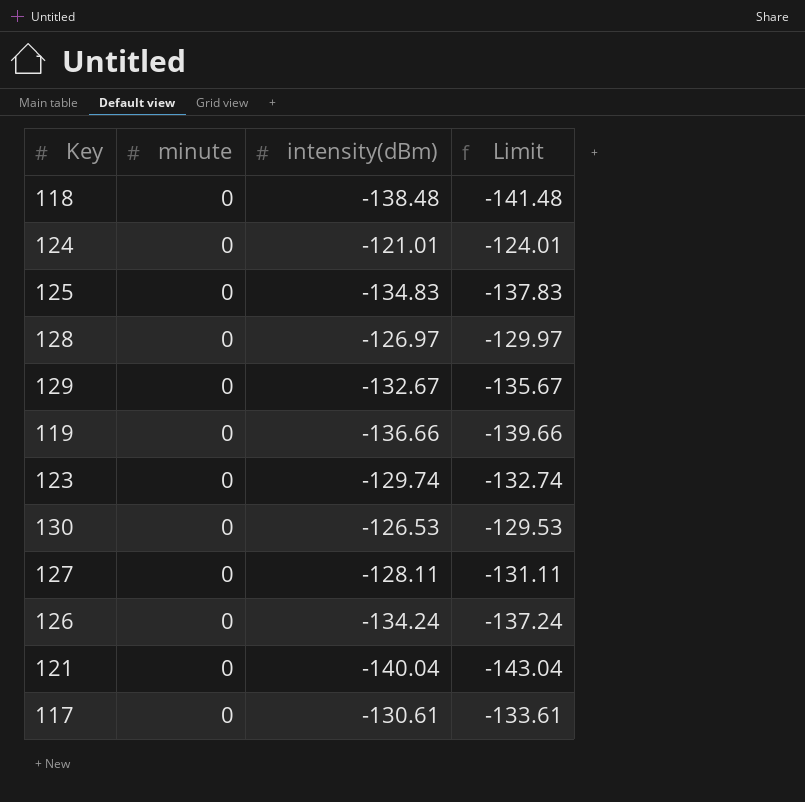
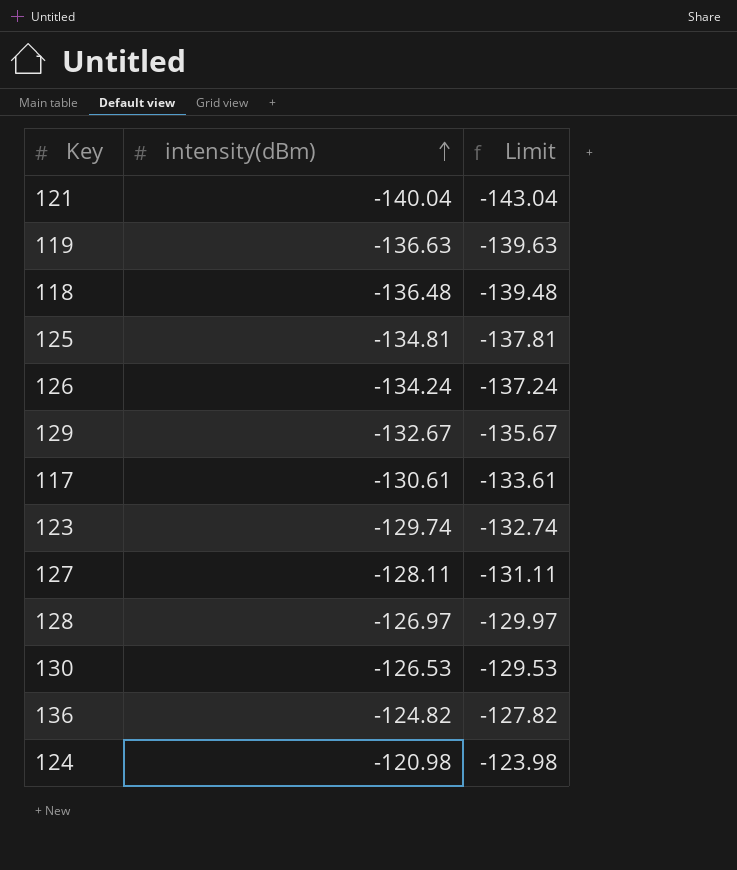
row order: none -> intensity(dBm) ascending
column minute | position: 2 -> none
119 | intensity(dBm): -136.66 -> -136.63
119 | Limit: -139.66 -> -139.63
118 | intensity(dBm): -138.48 -> -136.48
118 | Limit: -141.48 -> -139.48
125 | intensity(dBm): -134.83 -> -134.81
125 | Limit: -137.83 -> -137.81
row 136: none -> -124.82 | -127.82
124 | intensity(dBm): -121.01 -> -120.98
124 | Limit: -124.01 -> -123.98

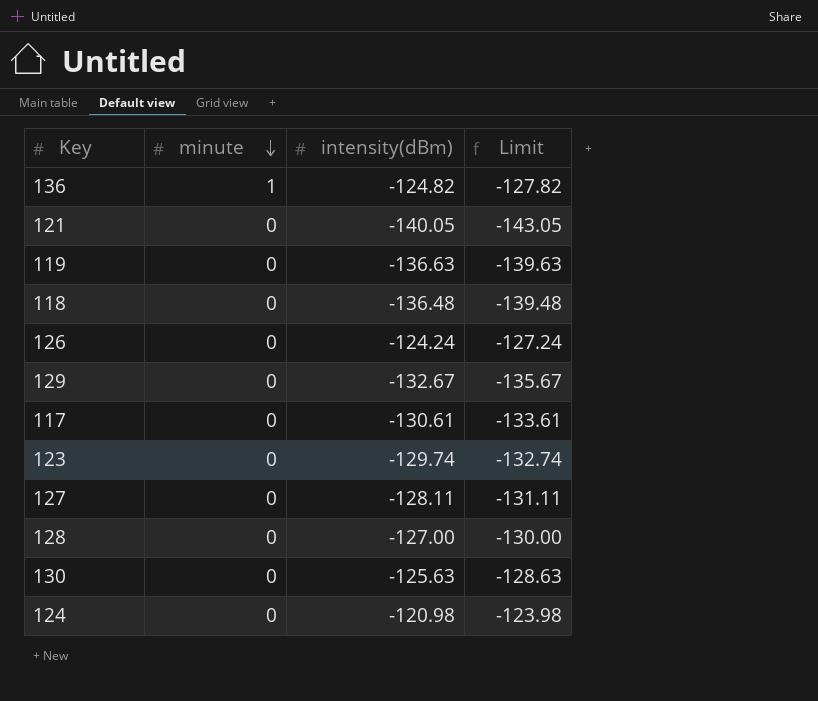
row order: intensity(dBm) ascending -> minute descending
column minute | position: none -> 2
row 125: -134.81 | -137.81 -> none
121 | intensity(dBm): -140.04 -> -140.05
121 | Limit: -143.04 -> -143.05
126 | intensity(dBm): -134.24 -> -124.24
126 | Limit: -137.24 -> -127.24
128 | intensity(dBm): -126.97 -> -127.00
128 | Limit: -129.97 -> -130.00
130 | intensity(dBm): -126.53 -> -125.63
130 | Limit: -129.53 -> -128.63

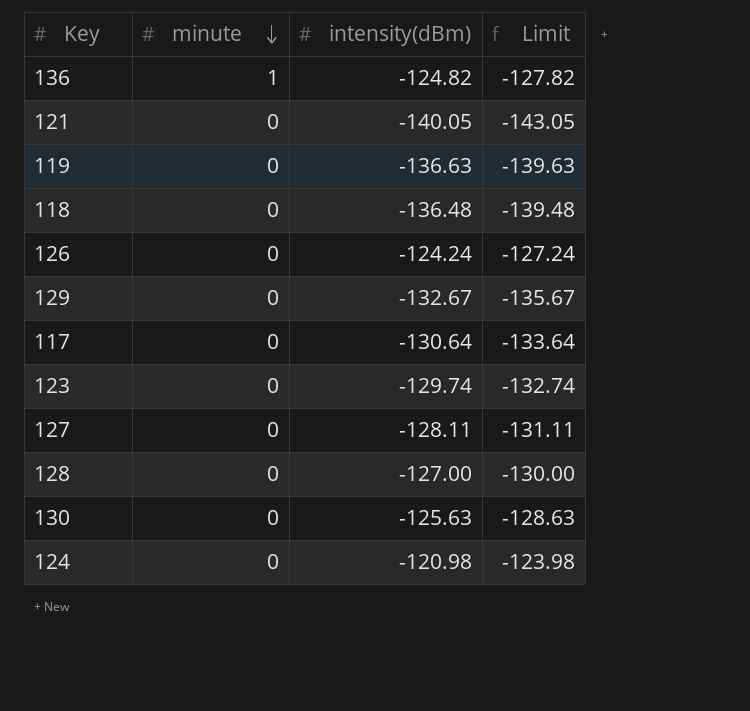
117 | intensity(dBm): -130.61 -> -130.64
117 | Limit: -133.61 -> -133.64

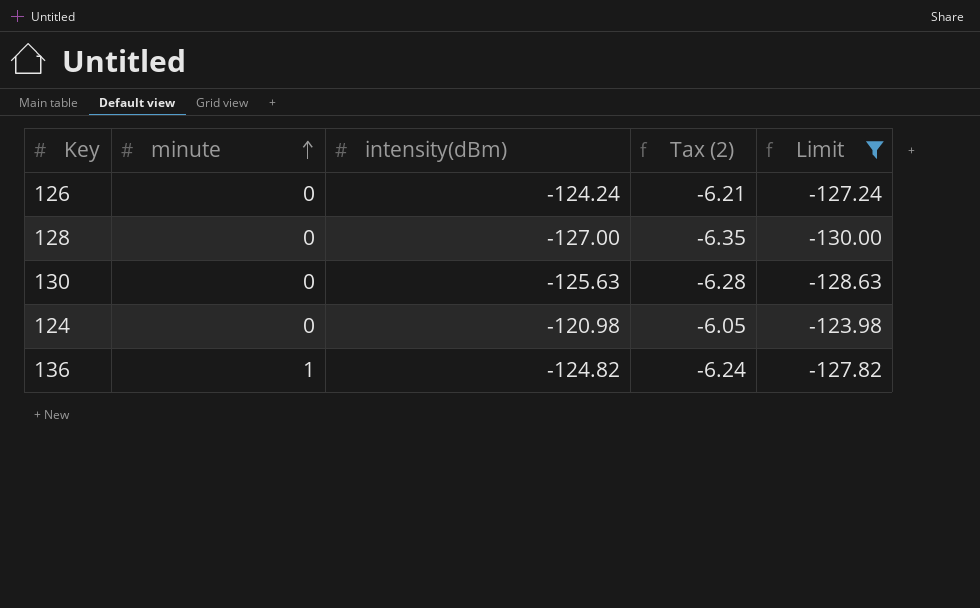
filter: none -> Limit >= -130.00
row order: minute descending -> minute ascending
column Tax (2) | formula: none -> [intensity(dBm)] * 0.05

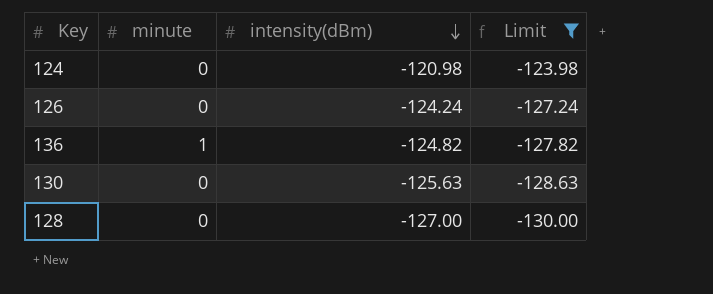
row order: minute ascending -> intensity(dBm) descending
column Tax (2) | formula: [intensity(dBm)] * 0.05 -> none

